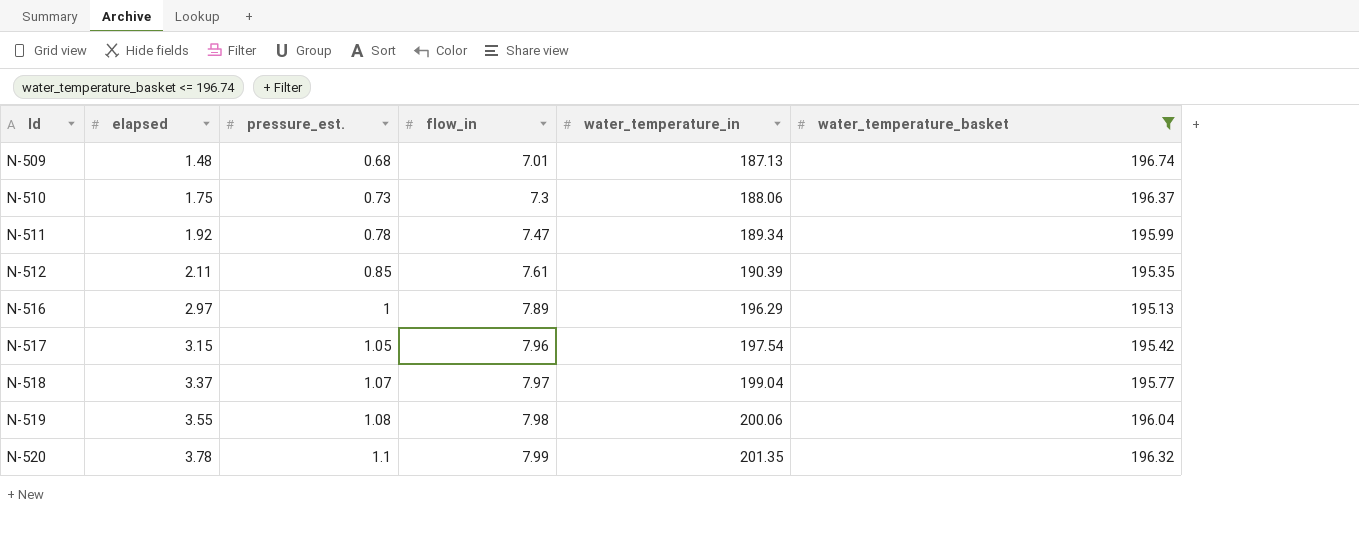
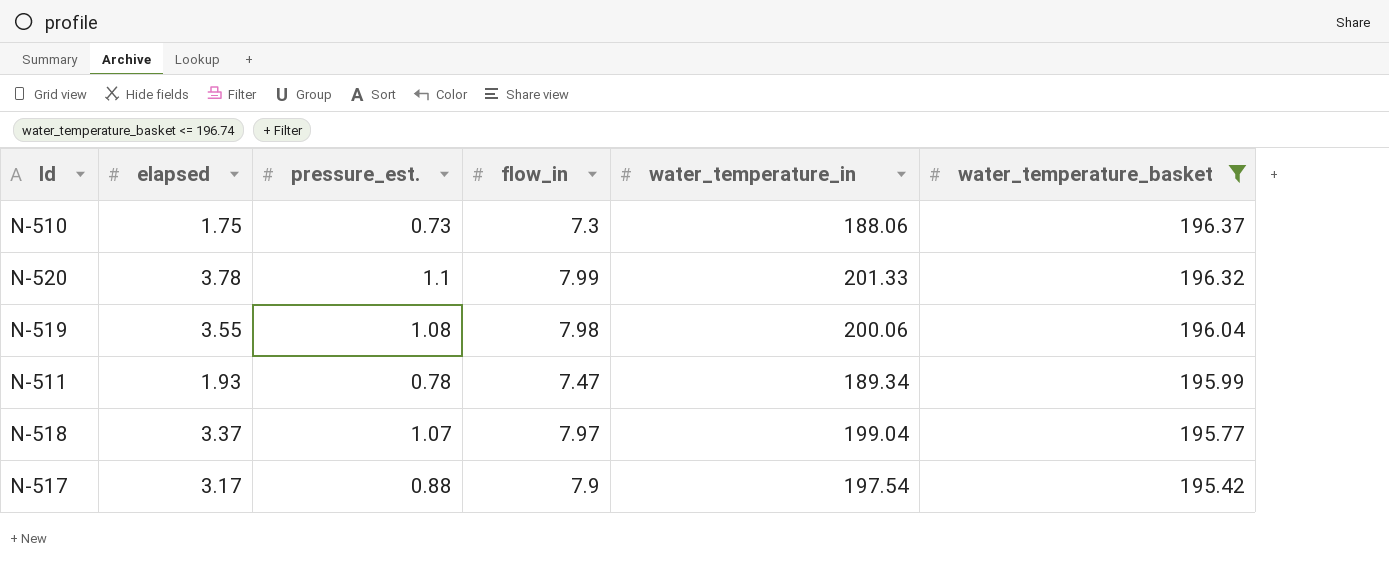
row order: Id ascending -> water_temperature_basket descending
row N-509: 1.48 | 0.68 | 7.01 | 187.13 | 196.74 -> none
row N-512: 2.11 | 0.85 | 7.61 | 190.39 | 195.35 -> none
row N-516: 2.97 | 1 | 7.89 | 196.29 | 195.13 -> none
N-520 | water_temperature_in: 201.35 -> 201.33
N-511 | elapsed: 1.92 -> 1.93
N-517 | elapsed: 3.15 -> 3.17
N-517 | pressure_est.: 1.05 -> 0.88
N-517 | flow_in: 7.96 -> 7.9

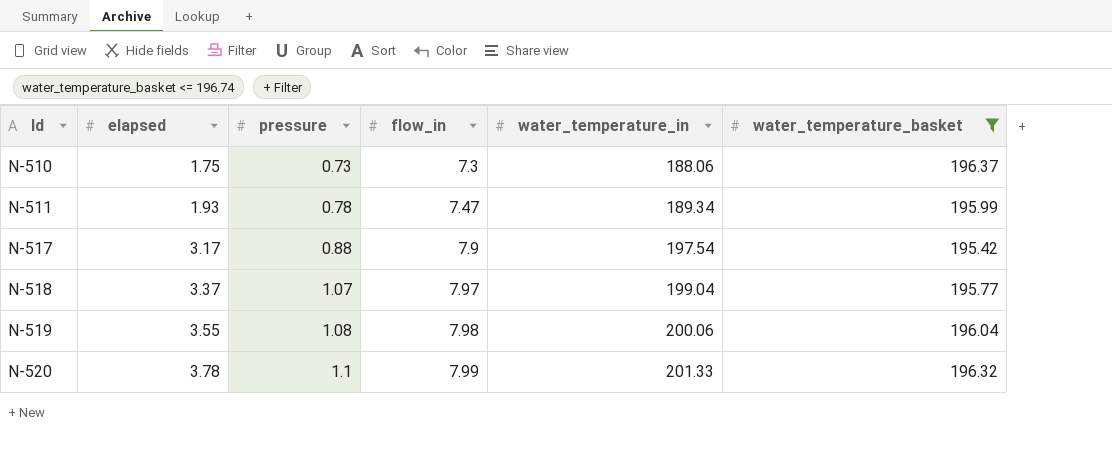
row order: water_temperature_basket descending -> Id ascending
column name: pressure_est. -> pressure

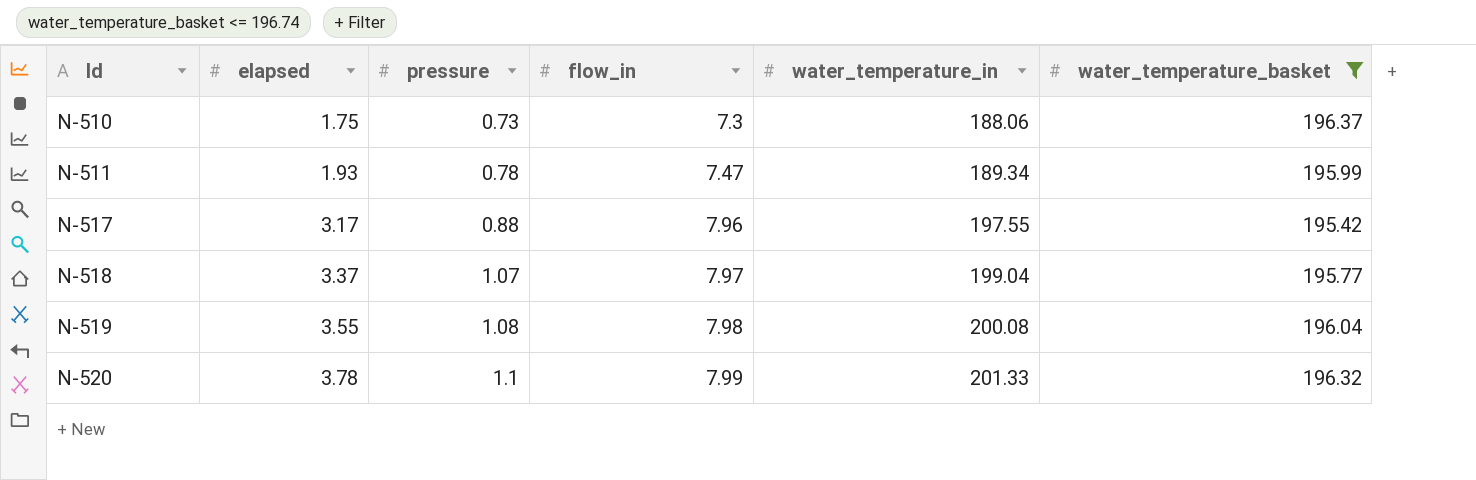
N-517 | flow_in: 7.9 -> 7.96
N-517 | water_temperature_in: 197.54 -> 197.55
N-519 | water_temperature_in: 200.06 -> 200.08

